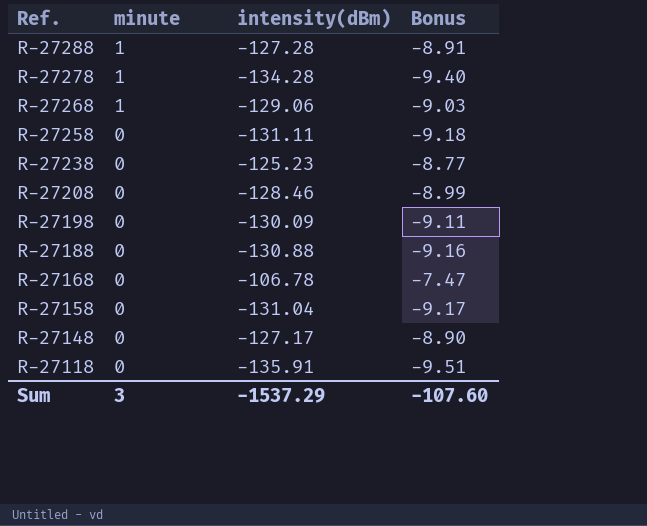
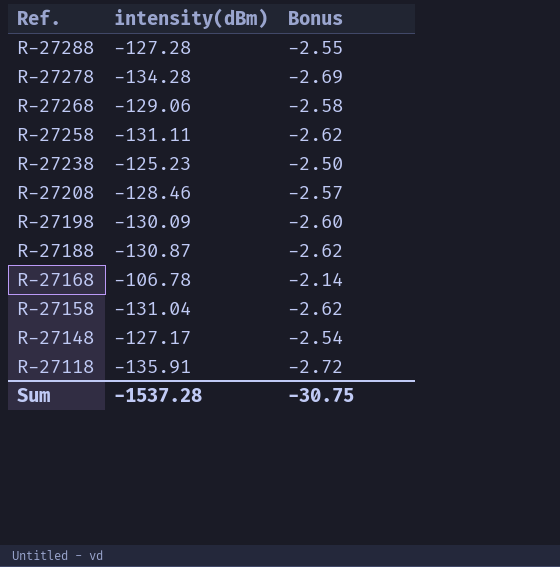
column minute | position: 2 -> none
column Bonus | formula: [intensity(dBm)] * 0.07 -> [intensity(dBm)] * 0.02
R-27188 | intensity(dBm): -130.88 -> -130.87
Sum | intensity(dBm): -1537.29 -> -1537.28
Sum | Bonus: -107.60 -> -30.75

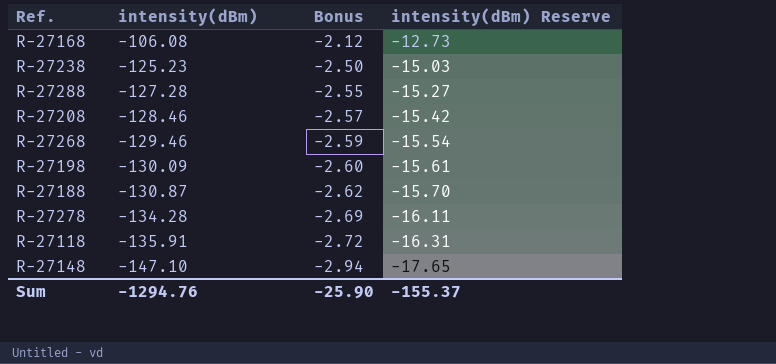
row order: Ref. descending -> intensity(dBm) descending
column intensity(dBm) Reserve | formula: none -> [intensity(dBm)] * 0.12
row R-27258: -131.11 | -2.62 -> none
row R-27158: -131.04 | -2.62 -> none
R-27168 | intensity(dBm): -106.78 -> -106.08
R-27168 | Bonus: -2.14 -> -2.12
R-27268 | intensity(dBm): -129.06 -> -129.46
R-27268 | Bonus: -2.58 -> -2.59
R-27148 | intensity(dBm): -127.17 -> -147.10
R-27148 | Bonus: -2.54 -> -2.94
Sum | intensity(dBm): -1537.28 -> -1294.76
Sum | Bonus: -30.75 -> -25.90

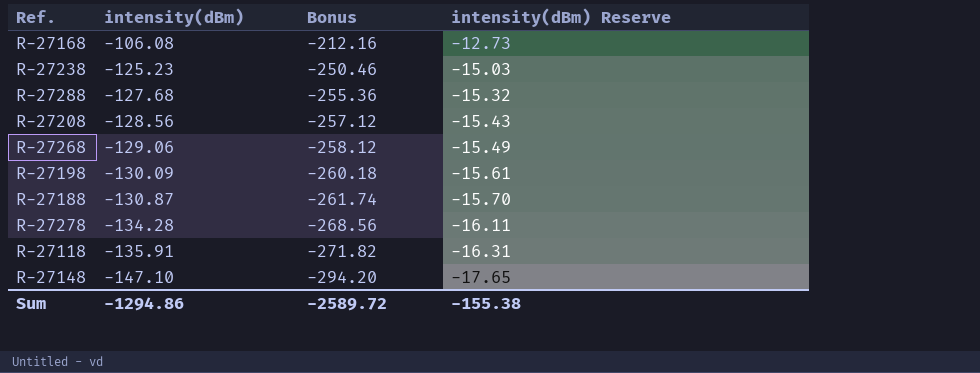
column Bonus | formula: [intensity(dBm)] * 0.02 -> [intensity(dBm)] * 2
R-27288 | intensity(dBm): -127.28 -> -127.68
R-27288 | intensity(dBm) Reserve: -15.27 -> -15.32
R-27208 | intensity(dBm): -128.46 -> -128.56
R-27208 | intensity(dBm) Reserve: -15.42 -> -15.43
R-27268 | intensity(dBm): -129.46 -> -129.06
R-27268 | intensity(dBm) Reserve: -15.54 -> -15.49
Sum | intensity(dBm): -1294.76 -> -1294.86
Sum | Bonus: -25.90 -> -2589.72
Sum | intensity(dBm) Reserve: -155.37 -> -155.38

